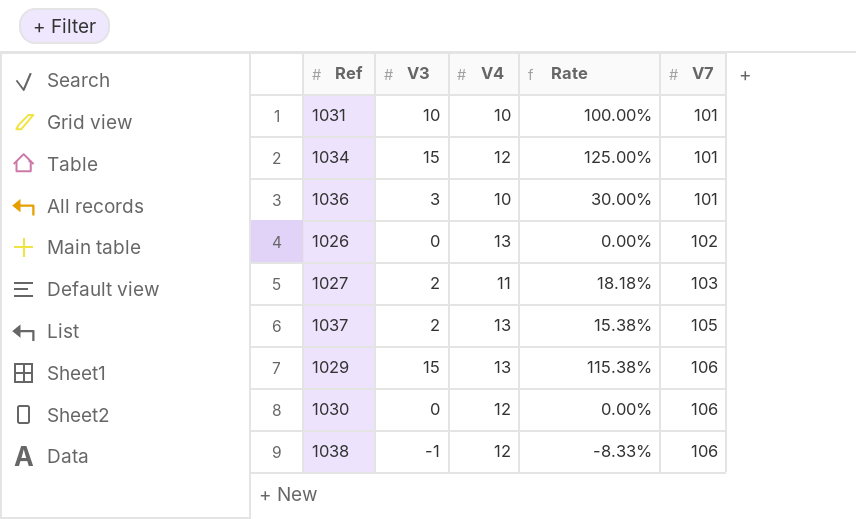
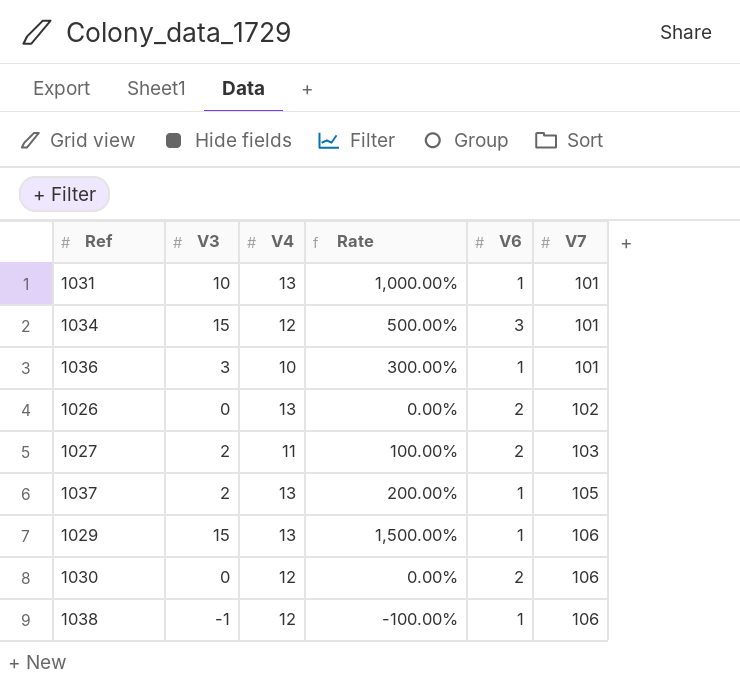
column Rate | formula: [V3] / [V4] -> [V3] / [V6]
column V6 | position: none -> 5
1031 | V4: 10 -> 13

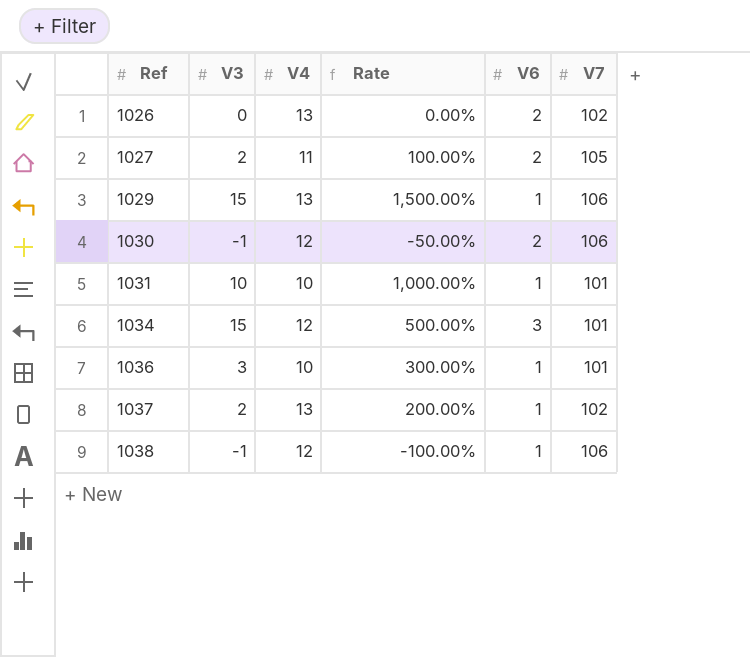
row order: V7 ascending -> Ref ascending
1027 | V7: 103 -> 105
1030 | V3: 0 -> -1
1030 | Rate: 0.00% -> -50.00%
1031 | V4: 13 -> 10
1037 | V7: 105 -> 102

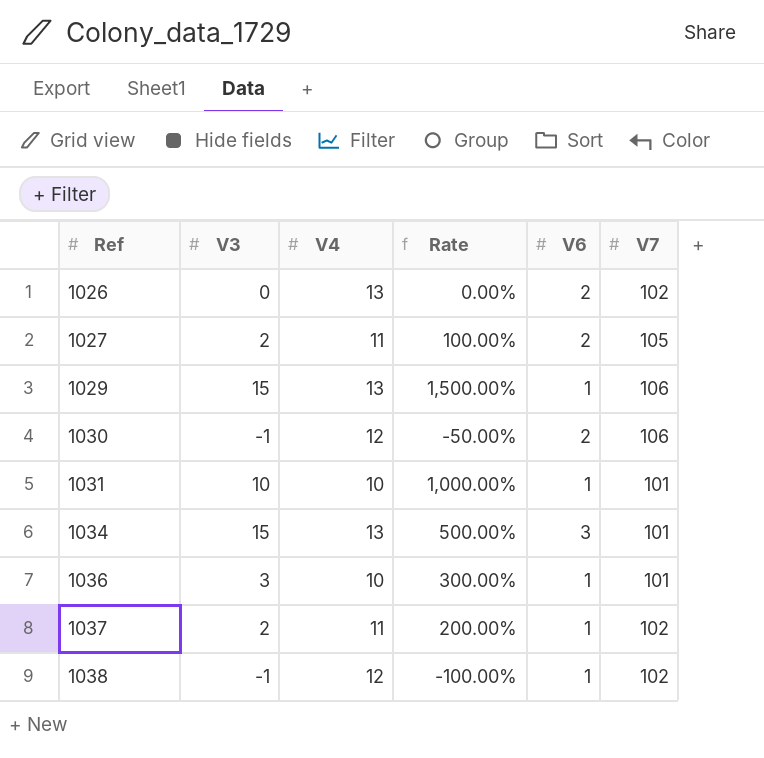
1034 | V4: 12 -> 13
1037 | V4: 13 -> 11
1038 | V7: 106 -> 102

